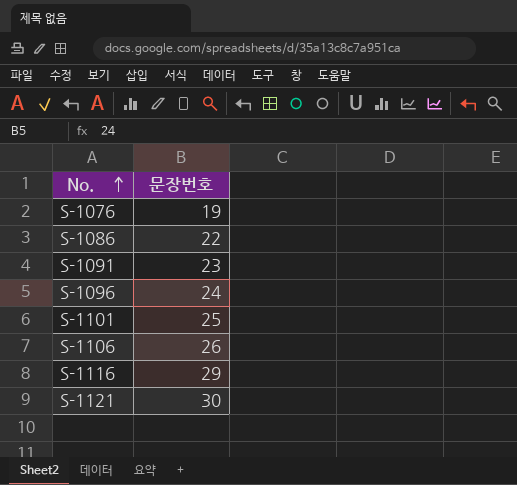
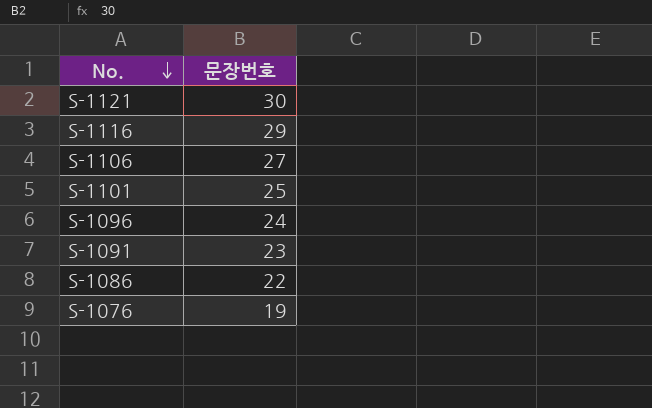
row order: No. ascending -> No. descending
S-1106 | 문장번호: 26 -> 27

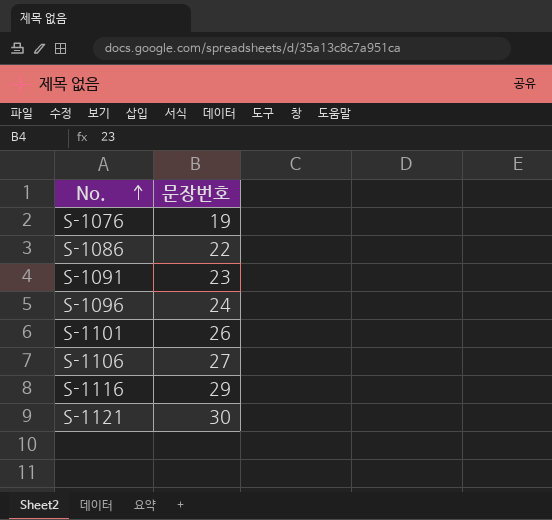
row order: No. descending -> No. ascending
S-1101 | 문장번호: 25 -> 26

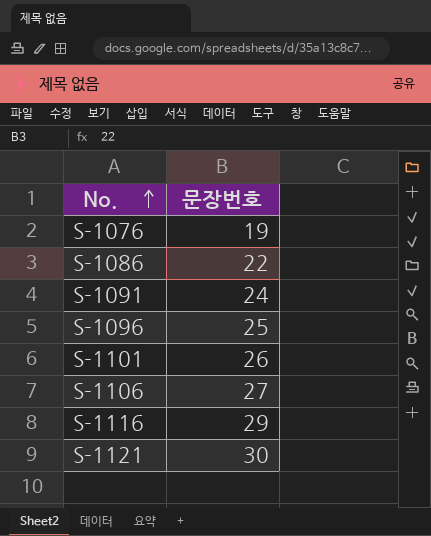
S-1091 | 문장번호: 23 -> 24
S-1096 | 문장번호: 24 -> 25

